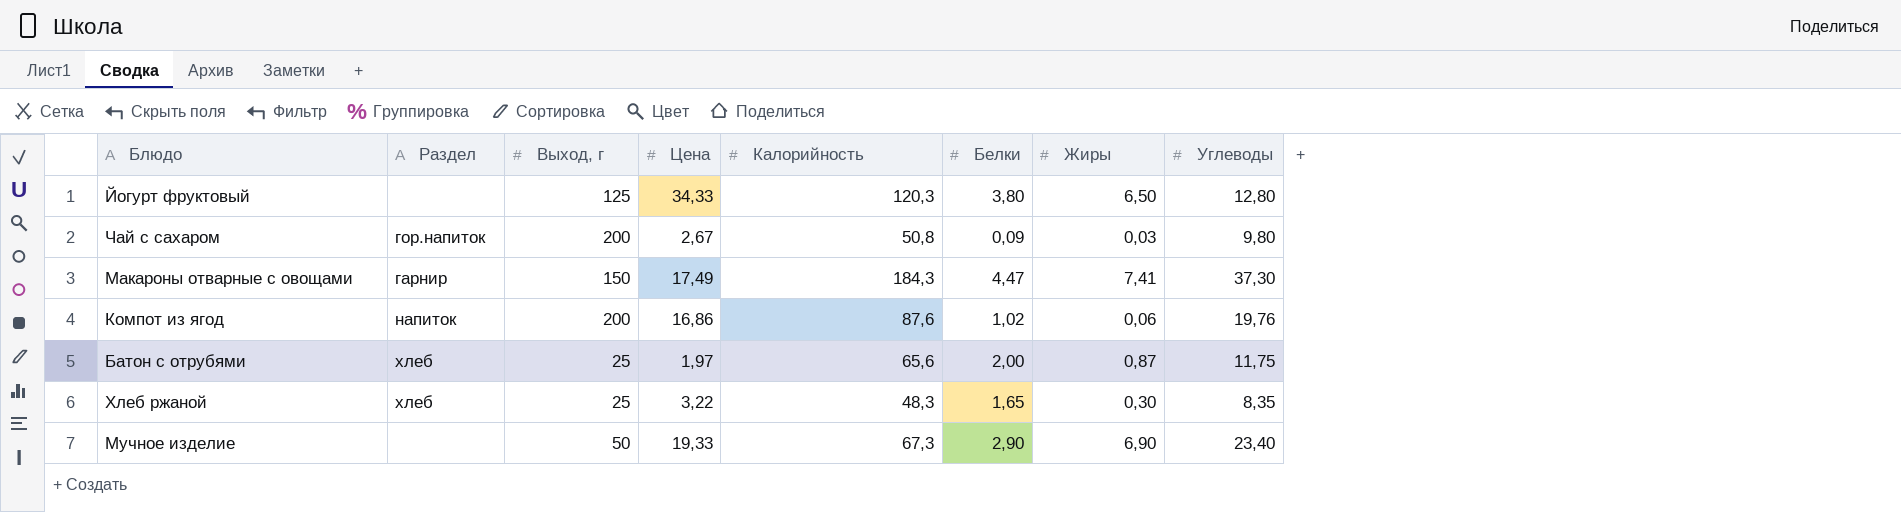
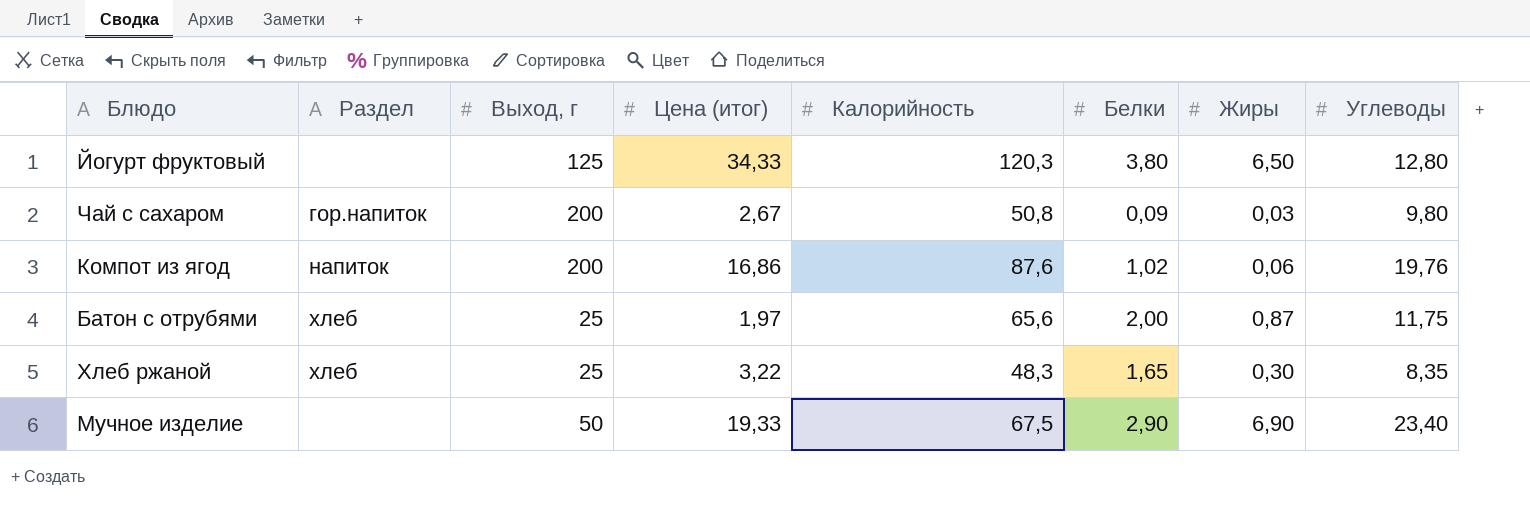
column name: Цена -> Цена (итог)
row Макароны отварные с овощами: гарнир | 150 | 17,49 | 184,3 | 4,47 | 7,41 | 37,30 -> none
Мучное изделие | Калорийность: 67,3 -> 67,5

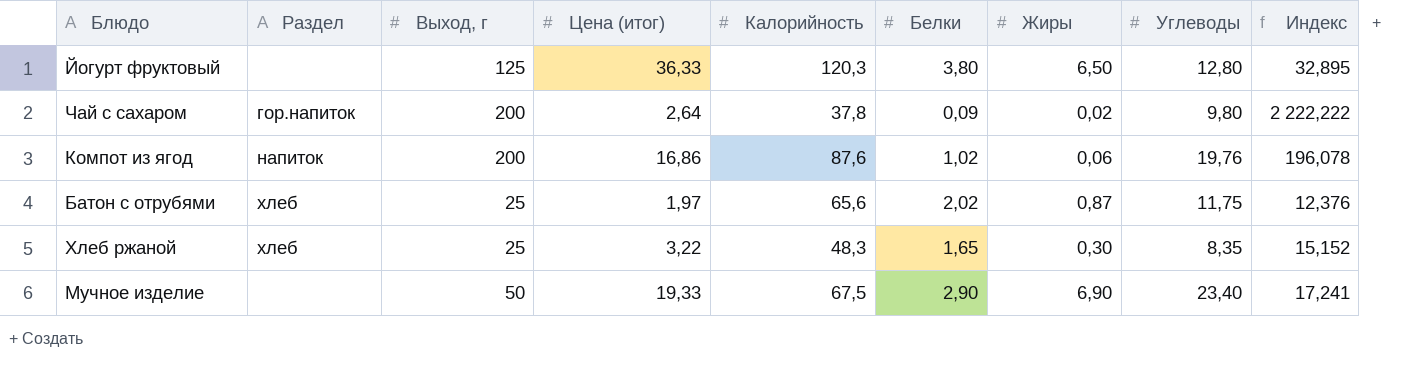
column Индекс | formula: none -> [Выход, г] / [Белки]
Йогурт фруктовый | Цена (итог): 34,33 -> 36,33
Чай с сахаром | Цена (итог): 2,67 -> 2,64
Чай с сахаром | Калорийность: 50,8 -> 37,8
Чай с сахаром | Жиры: 0,03 -> 0,02
Батон с отрубями | Белки: 2,00 -> 2,02

